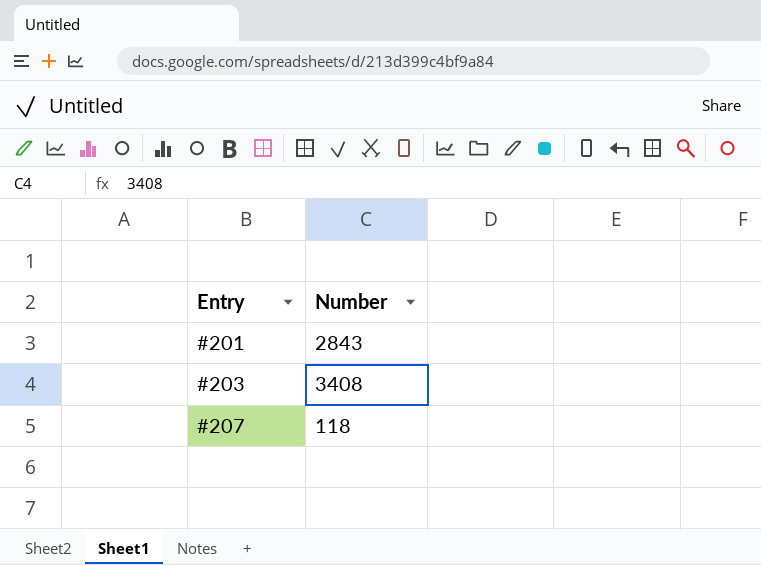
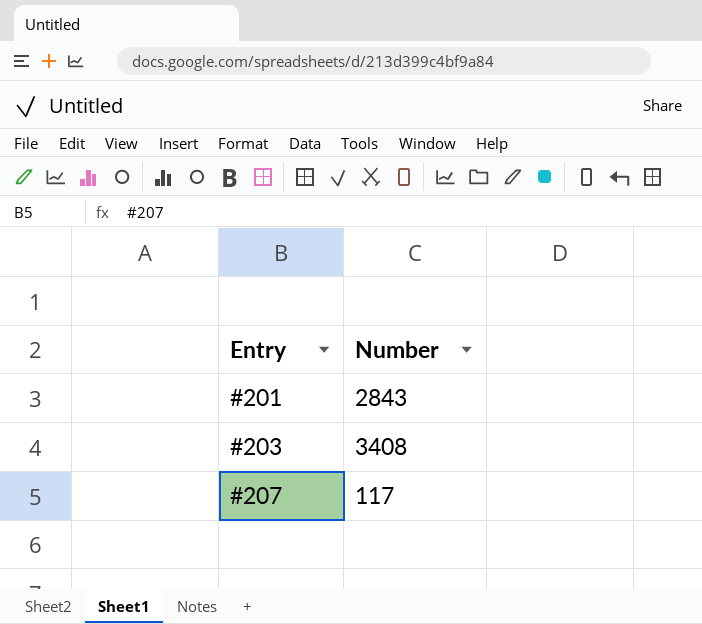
#207 | Number: 118 -> 117

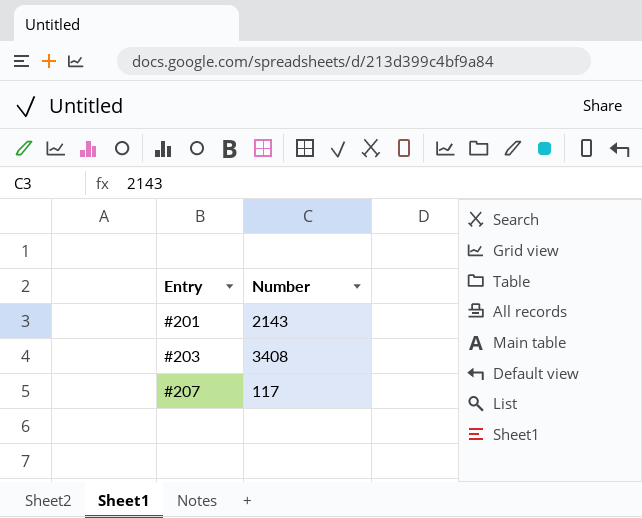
#201 | Number: 2843 -> 2143

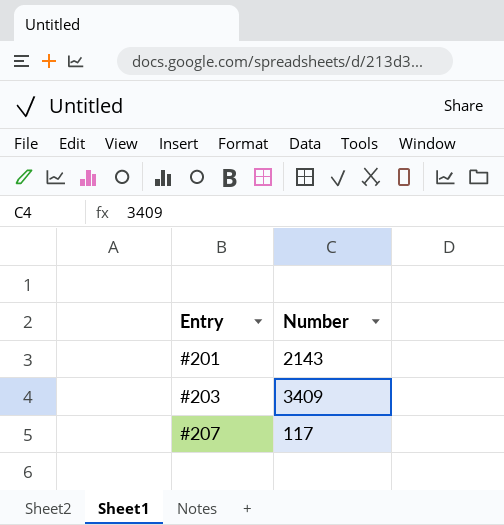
#203 | Number: 3408 -> 3409

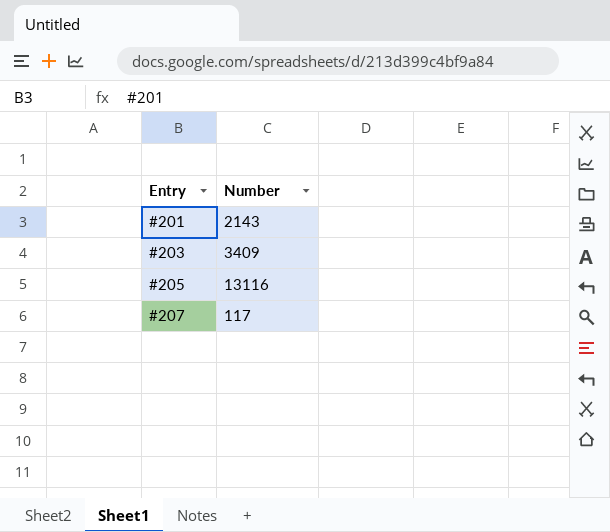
row #205: none -> 13116

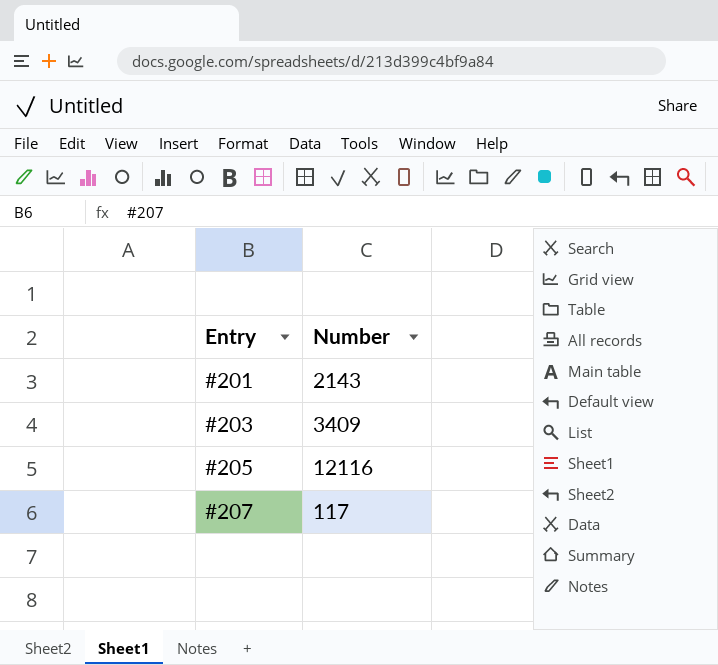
#205 | Number: 13116 -> 12116

